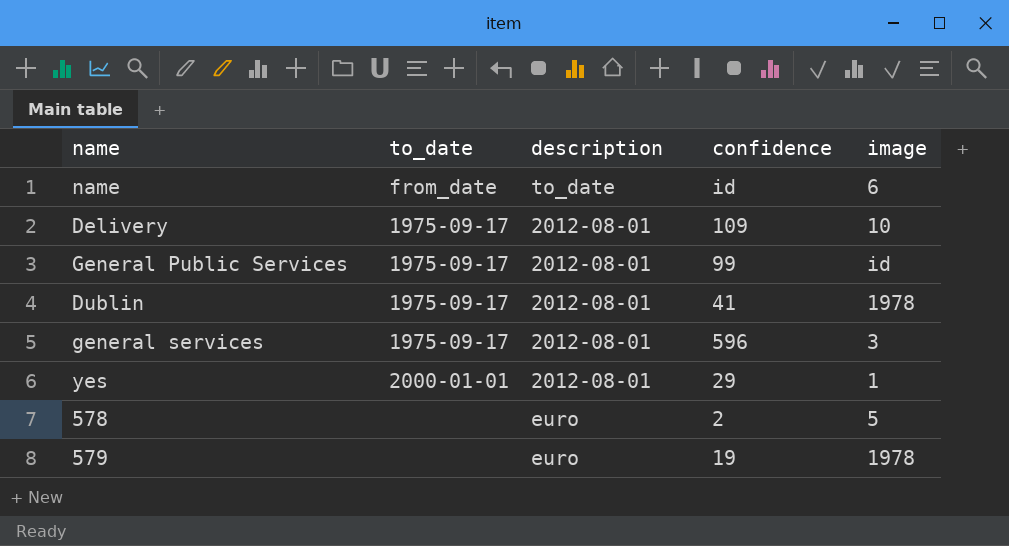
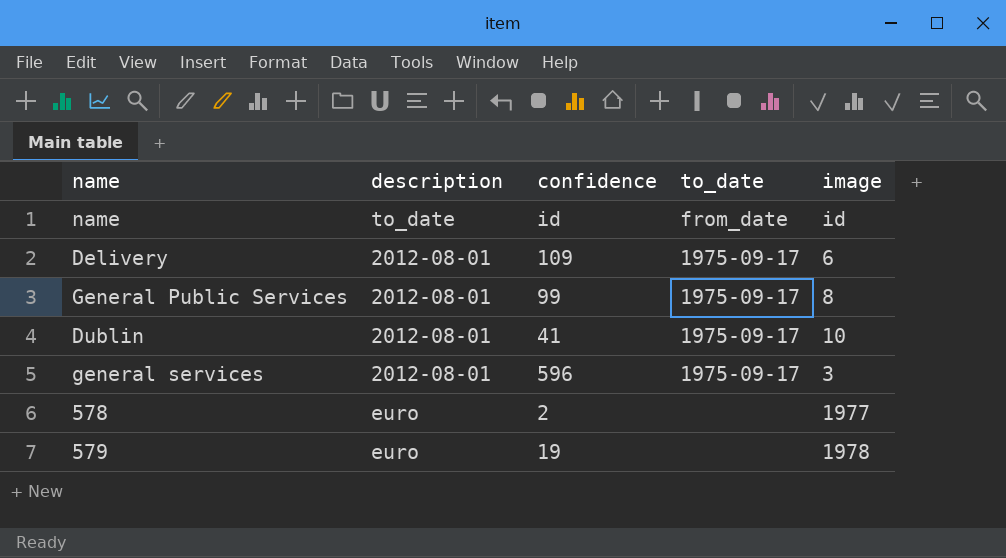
column to_date | position: 2 -> 4
row yes: 2000-01-01 | 2012-08-01 | 29 | 1 -> none
name | image: 6 -> id
Delivery | image: 10 -> 6
General Public Services | image: id -> 8
Dublin | image: 1978 -> 10
578 | image: 5 -> 1977

